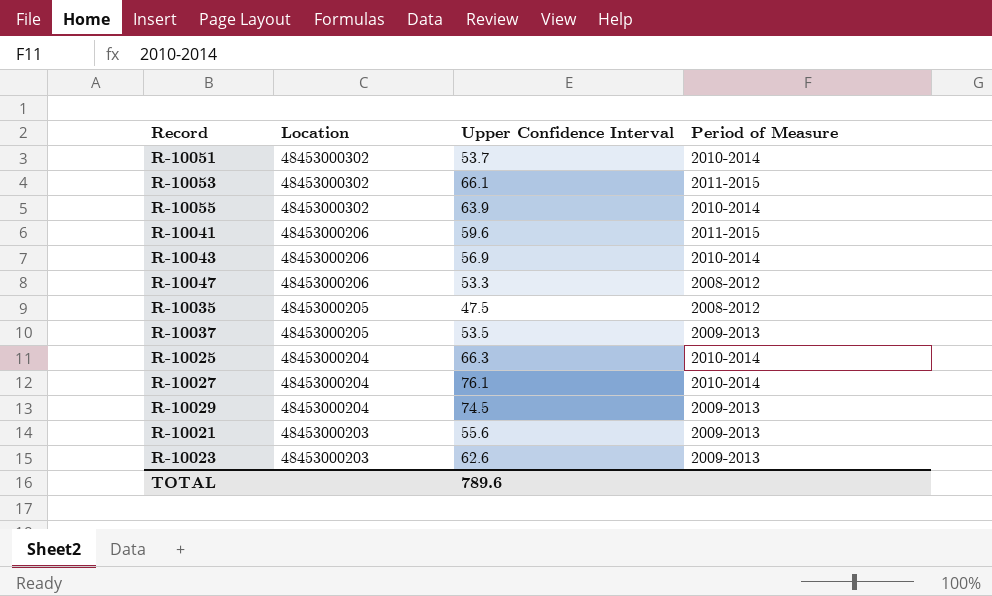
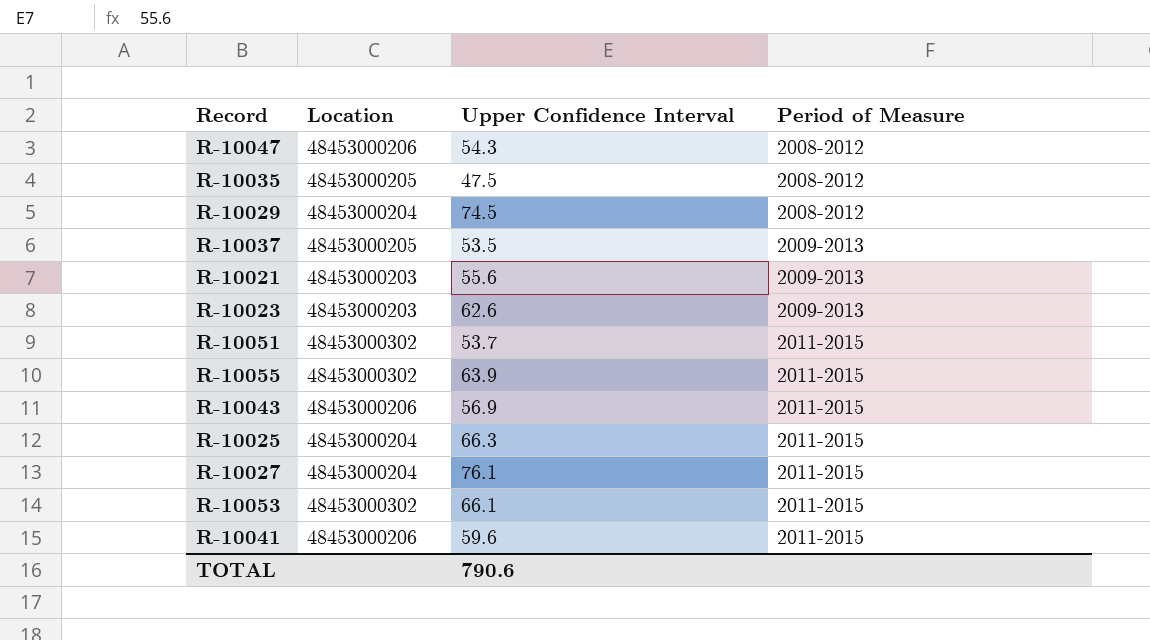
row order: Location descending -> Period of Measure ascending
R-10047 | Upper Confidence Interval: 53.3 -> 54.3
R-10029 | Period of Measure: 2009-2013 -> 2008-2012
R-10051 | Period of Measure: 2010-2014 -> 2011-2015
R-10055 | Period of Measure: 2010-2014 -> 2011-2015
R-10043 | Period of Measure: 2010-2014 -> 2011-2015
R-10025 | Period of Measure: 2010-2014 -> 2011-2015
R-10027 | Period of Measure: 2010-2014 -> 2011-2015
TOTAL | Upper Confidence Interval: 789.6 -> 790.6

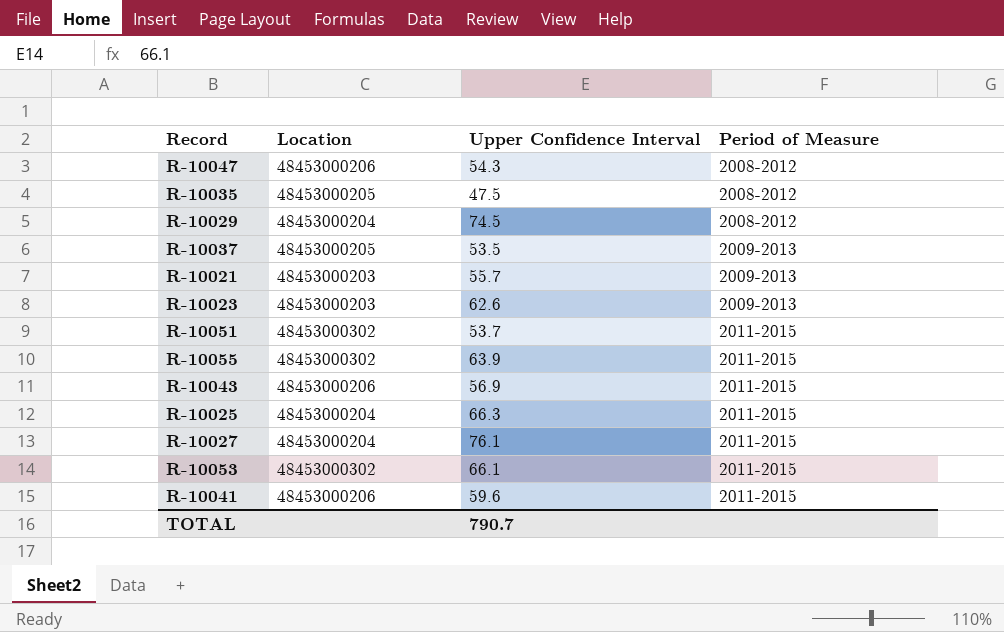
R-10021 | Upper Confidence Interval: 55.6 -> 55.7
TOTAL | Upper Confidence Interval: 790.6 -> 790.7

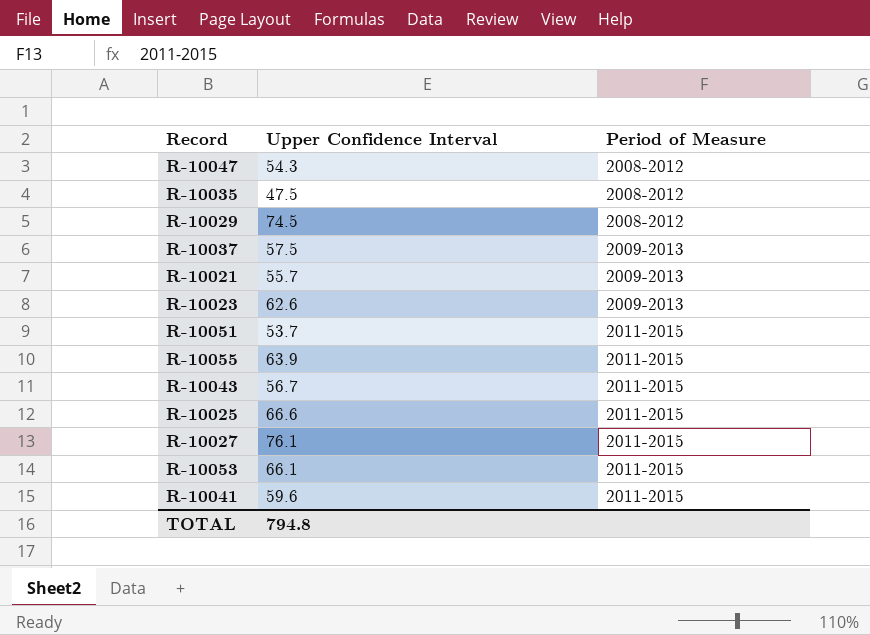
column Location | position: 2 -> none
R-10037 | Upper Confidence Interval: 53.5 -> 57.5
R-10043 | Upper Confidence Interval: 56.9 -> 56.7
R-10025 | Upper Confidence Interval: 66.3 -> 66.6
TOTAL | Upper Confidence Interval: 790.7 -> 794.8

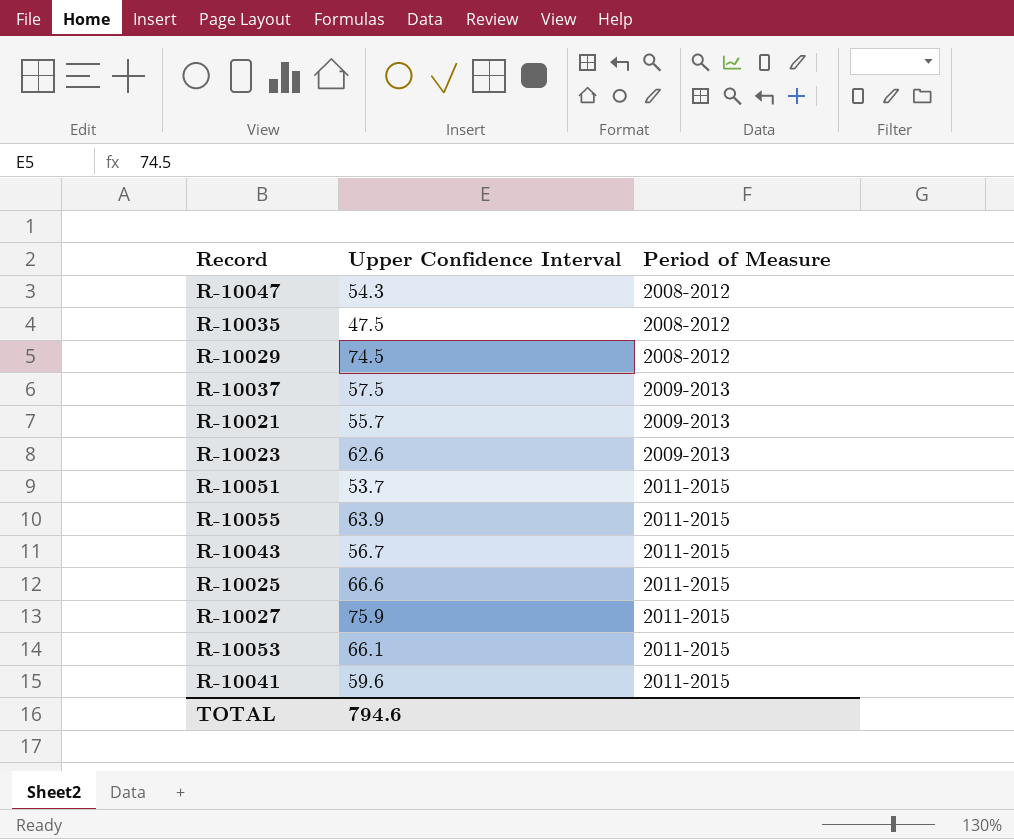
R-10027 | Upper Confidence Interval: 76.1 -> 75.9
TOTAL | Upper Confidence Interval: 794.8 -> 794.6

